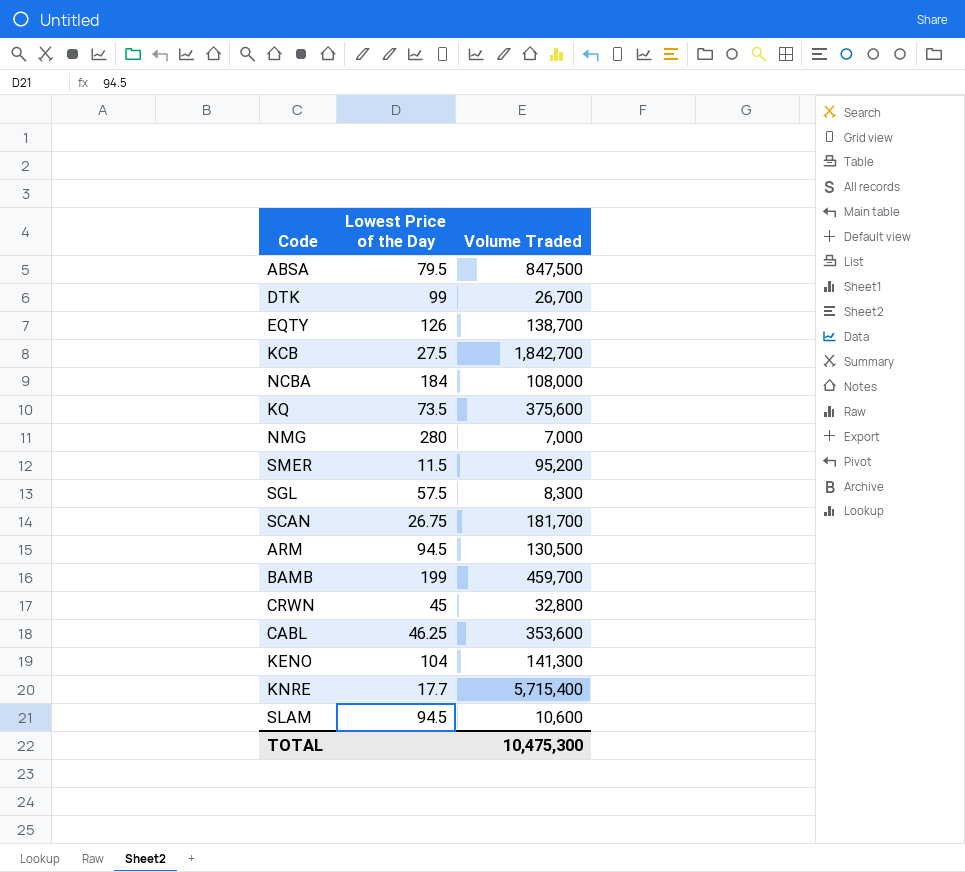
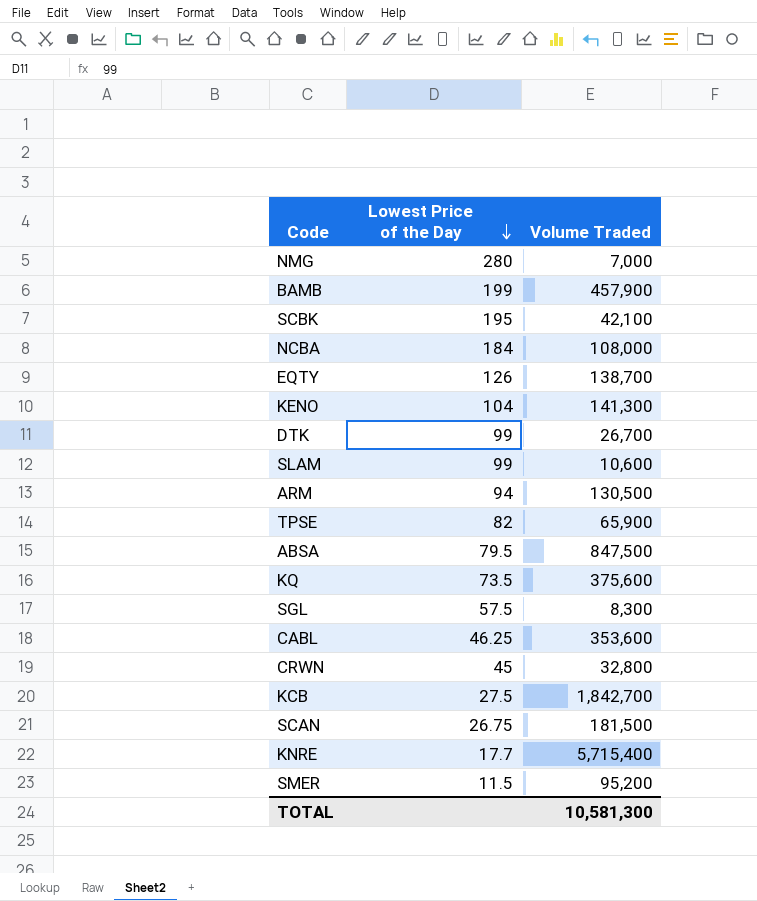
row order: none -> Lowest Price of the Day descending
BAMB | Volume Traded: 459,700 -> 457,900
row SCBK: none -> 195 | 42,100
SLAM | Lowest Price of the Day: 94.5 -> 99
ARM | Lowest Price of the Day: 94.5 -> 94
row TPSE: none -> 82 | 65,900
SCAN | Volume Traded: 181,700 -> 181,500
TOTAL | Volume Traded: 10,475,300 -> 10,581,300

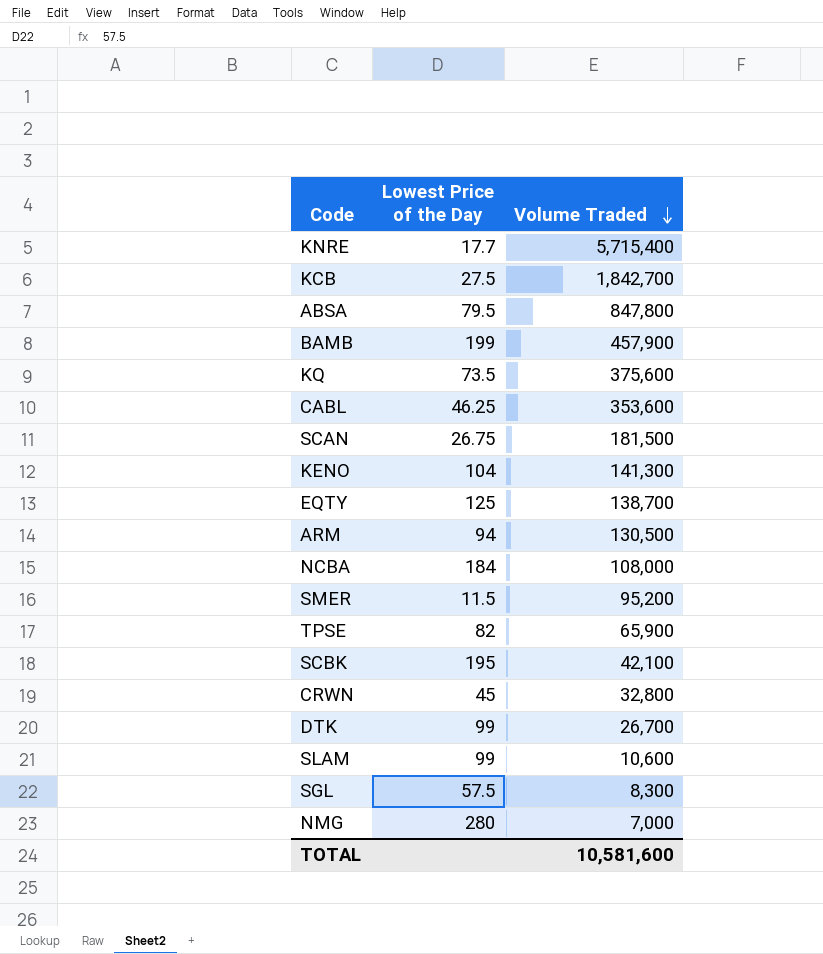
row order: Lowest Price of the Day descending -> Volume Traded descending
ABSA | Volume Traded: 847,500 -> 847,800
EQTY | Lowest Price of the Day: 126 -> 125
TOTAL | Volume Traded: 10,581,300 -> 10,581,600

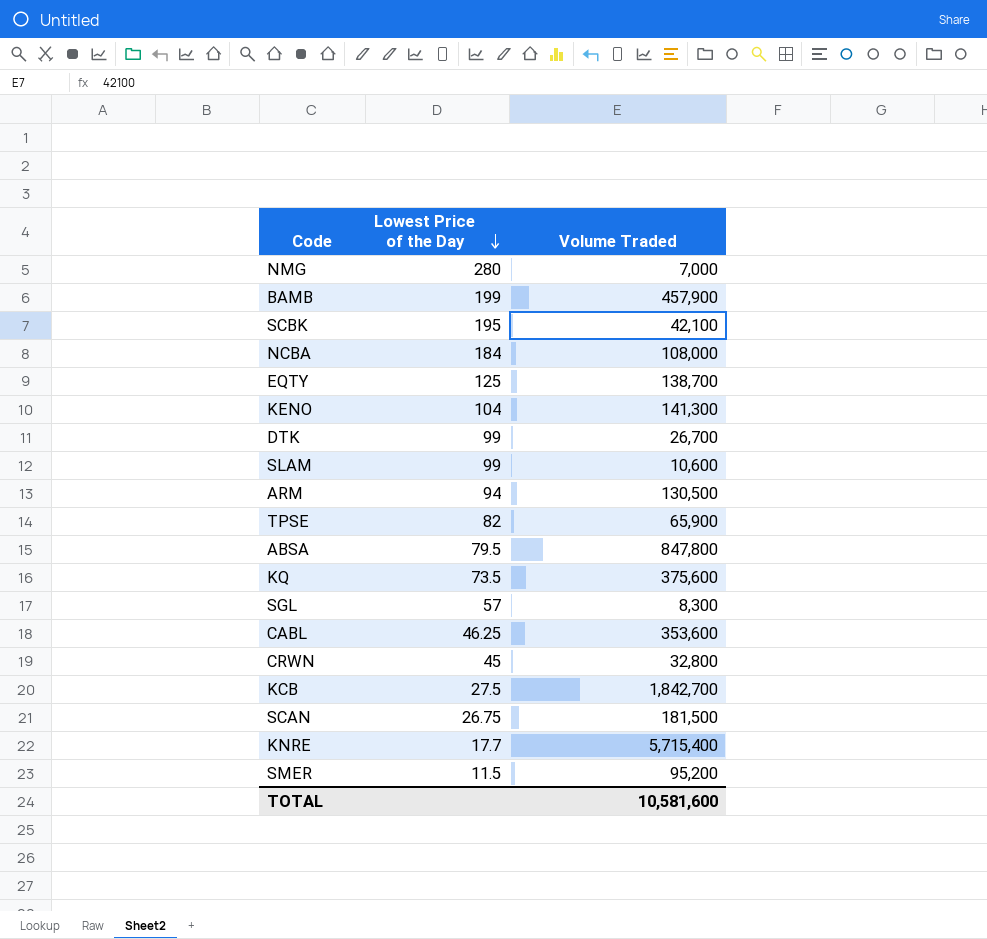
row order: Volume Traded descending -> Lowest Price of the Day descending
SGL | Lowest Price of the Day: 57.5 -> 57

